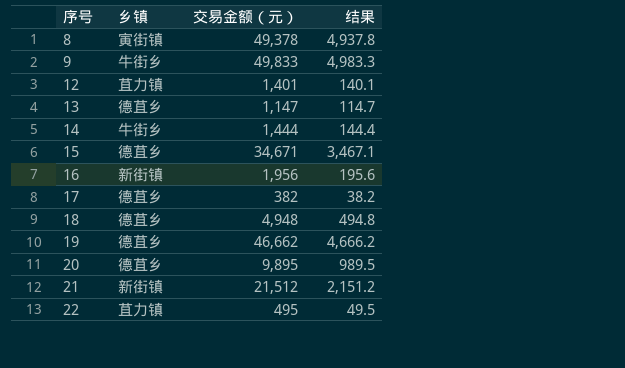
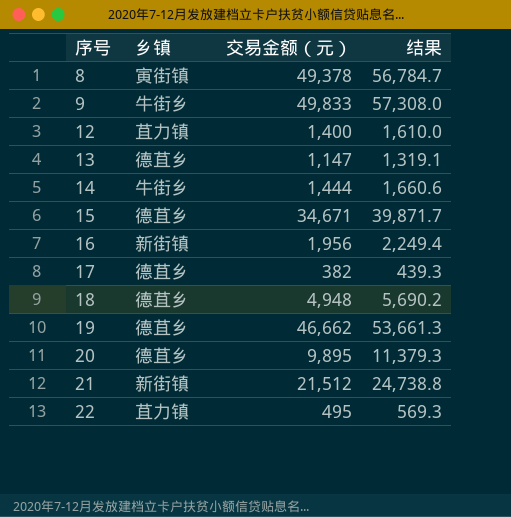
column 结果 | formula: [交易金额（元）] * 0.1 -> [交易金额（元）] * 1.15
12 | 交易金额（元）: 1,401 -> 1,400

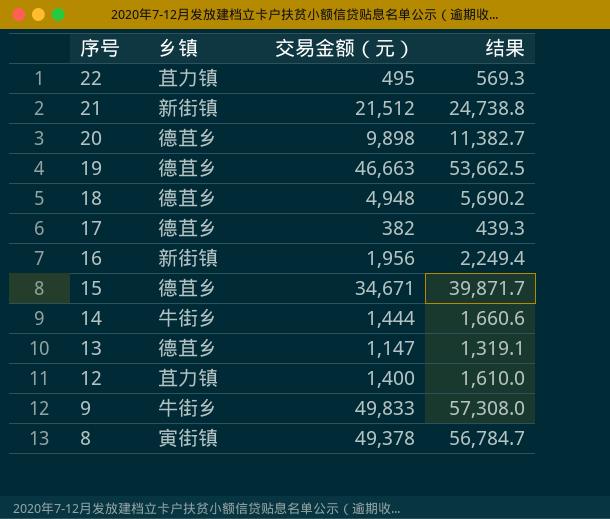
row order: 序号 ascending -> 序号 descending
20 | 交易金额（元）: 9,895 -> 9,898
20 | 结果: 11,379.3 -> 11,382.7
19 | 交易金额（元）: 46,662 -> 46,663
19 | 结果: 53,661.3 -> 53,662.5

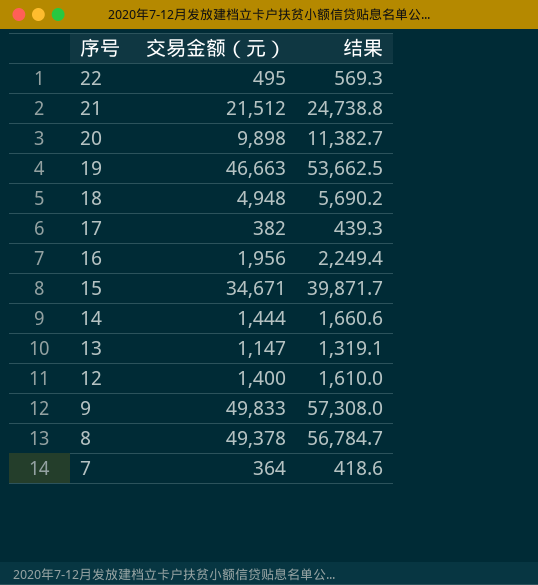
column 乡镇 | position: 2 -> none
row 7: none -> 364 | 418.6

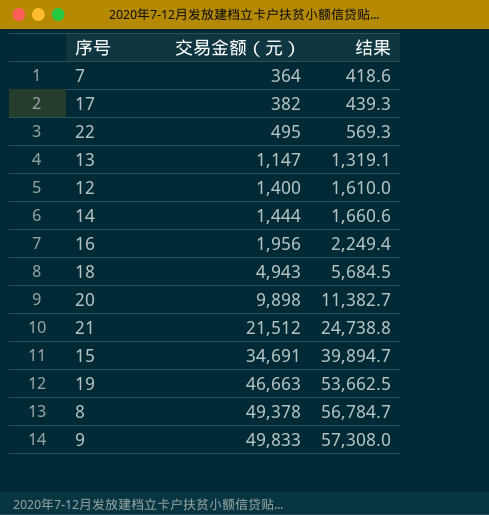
row order: 序号 descending -> 交易金额（元） ascending
18 | 交易金额（元）: 4,948 -> 4,943
18 | 结果: 5,690.2 -> 5,684.5
15 | 交易金额（元）: 34,671 -> 34,691
15 | 结果: 39,871.7 -> 39,894.7

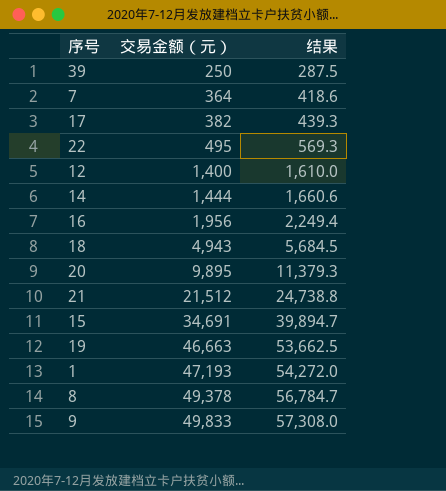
row 13: 1,147 | 1,319.1 -> none
row 39: none -> 250 | 287.5
20 | 交易金额（元）: 9,898 -> 9,895
20 | 结果: 11,382.7 -> 11,379.3
row 1: none -> 47,193 | 54,272.0

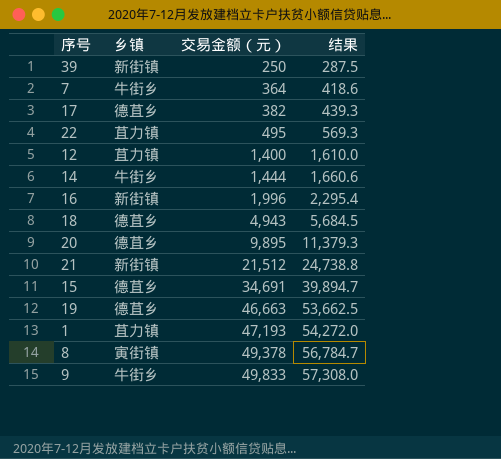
column 乡镇 | position: none -> 2
16 | 交易金额（元）: 1,956 -> 1,996
16 | 结果: 2,249.4 -> 2,295.4

